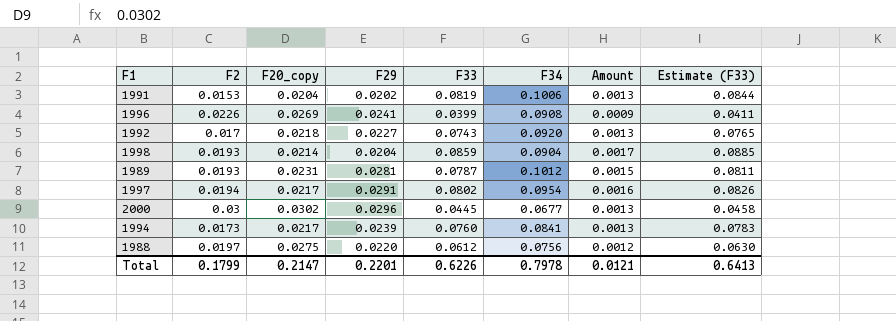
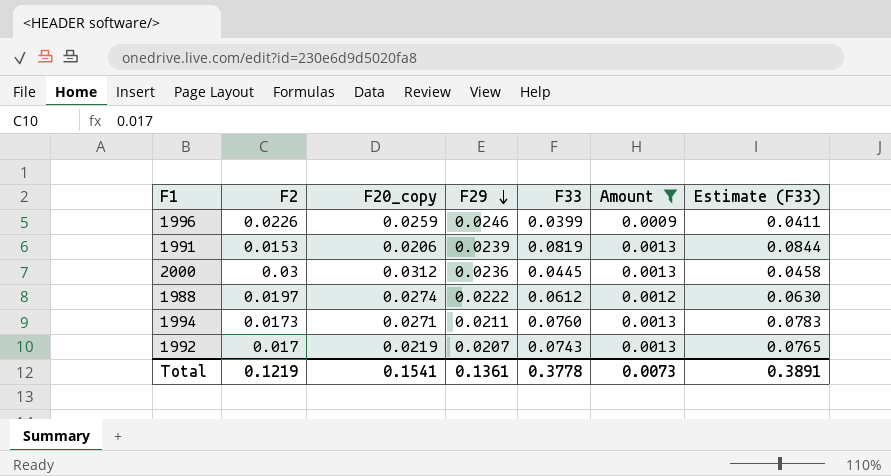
filter: none -> Amount <= 0.0013
row order: none -> F29 descending
column F34 | position: 6 -> none
1996 | F20_copy: 0.0269 -> 0.0259
1996 | F29: 0.0241 -> 0.0246
1991 | F20_copy: 0.0204 -> 0.0206
1991 | F29: 0.0202 -> 0.0239
2000 | F20_copy: 0.0302 -> 0.0312
2000 | F29: 0.0296 -> 0.0236
1988 | F20_copy: 0.0275 -> 0.0274
1988 | F29: 0.0220 -> 0.0222
1994 | F20_copy: 0.0217 -> 0.0271
1994 | F29: 0.0239 -> 0.0211
1992 | F20_copy: 0.0218 -> 0.0219
1992 | F29: 0.0227 -> 0.0207
Total | F2: 0.1799 -> 0.1219
Total | F20_copy: 0.2147 -> 0.1541
Total | F29: 0.2201 -> 0.1361
Total | F33: 0.6226 -> 0.3778
Total | Amount: 0.0121 -> 0.0073
Total | Estimate (F33): 0.6413 -> 0.3891

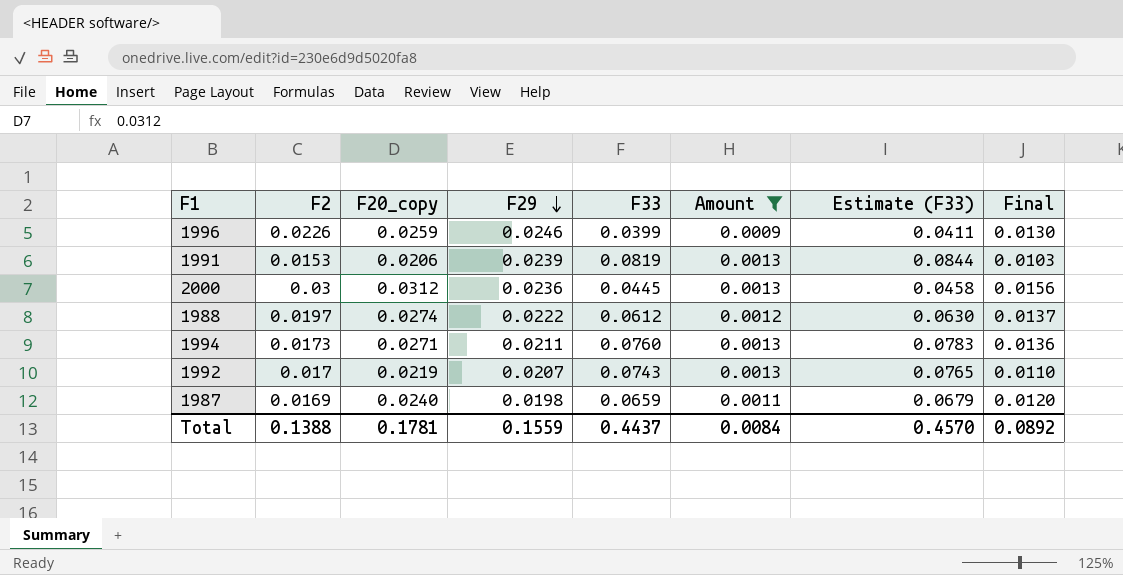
column Final | formula: none -> [F20_copy] * 0.5
row 1987: none -> 0.0169 | 0.0240 | 0.0198 | 0.0659 | 0.0011 | 0.0679 | 0.0120
Total | F2: 0.1219 -> 0.1388
Total | F20_copy: 0.1541 -> 0.1781
Total | F29: 0.1361 -> 0.1559
Total | F33: 0.3778 -> 0.4437
Total | Amount: 0.0073 -> 0.0084
Total | Estimate (F33): 0.3891 -> 0.4570

